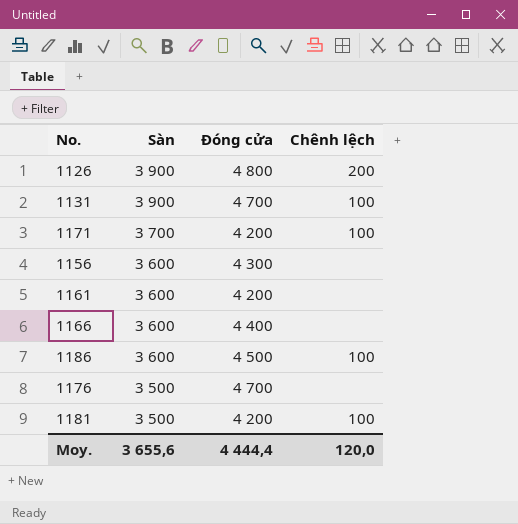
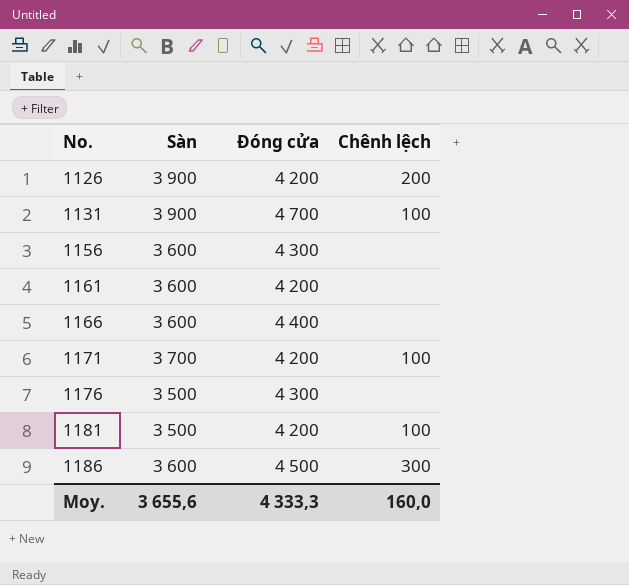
row order: Sàn descending -> No. ascending
1126 | Đóng cửa: 4 800 -> 4 200
1176 | Đóng cửa: 4 700 -> 4 300
1186 | Chênh lệch: 100 -> 300
Moy. | Đóng cửa: 4 444,4 -> 4 333,3
Moy. | Chênh lệch: 120,0 -> 160,0

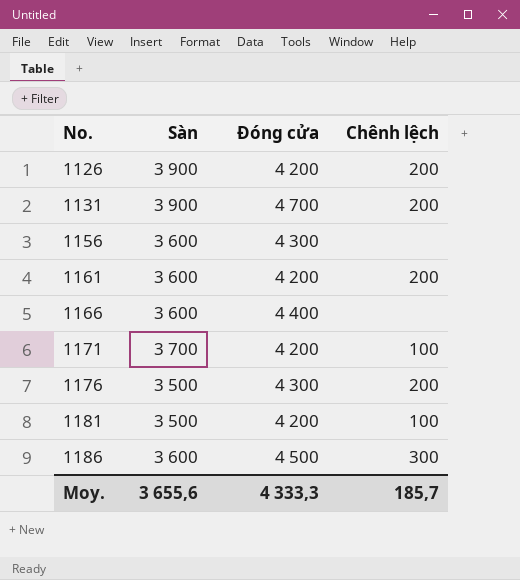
1131 | Chênh lệch: 100 -> 200
1161 | Chênh lệch: none -> 200
1176 | Chênh lệch: none -> 200
Moy. | Chênh lệch: 160,0 -> 185,7

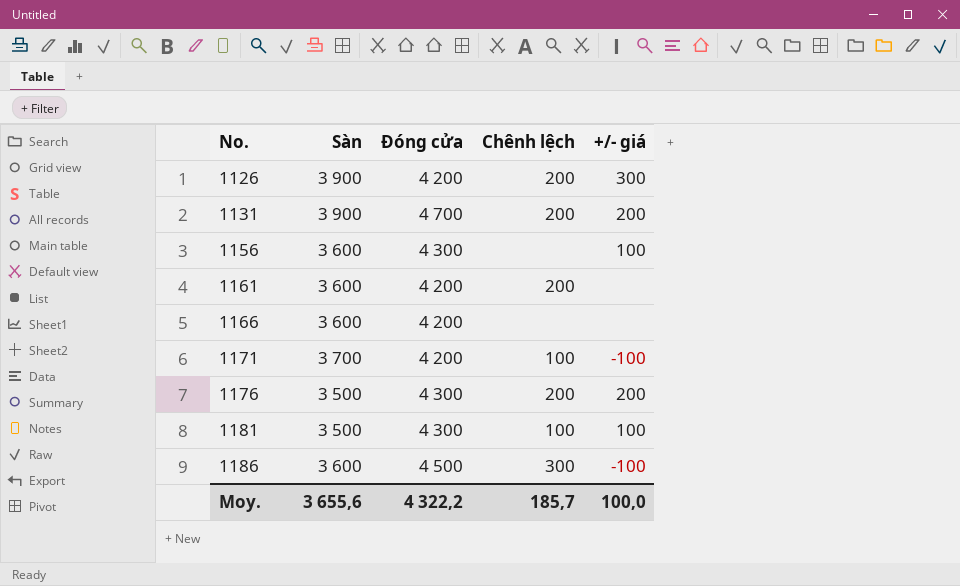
column +/- giá | position: none -> 5
1166 | Đóng cửa: 4 400 -> 4 200
1181 | Đóng cửa: 4 200 -> 4 300
Moy. | Đóng cửa: 4 333,3 -> 4 322,2

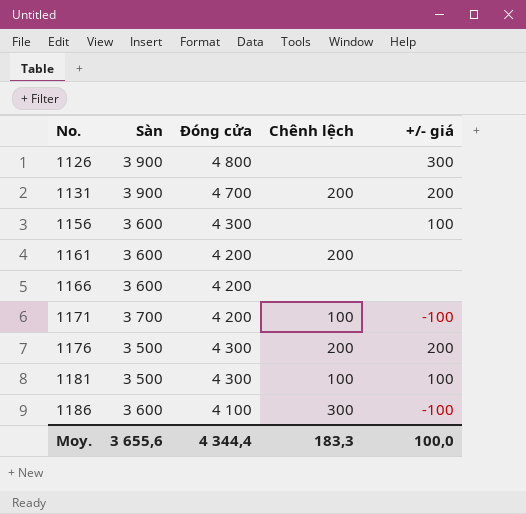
1126 | Đóng cửa: 4 200 -> 4 800
1126 | Chênh lệch: 200 -> none
1186 | Đóng cửa: 4 500 -> 4 100
Moy. | Đóng cửa: 4 322,2 -> 4 344,4
Moy. | Chênh lệch: 185,7 -> 183,3

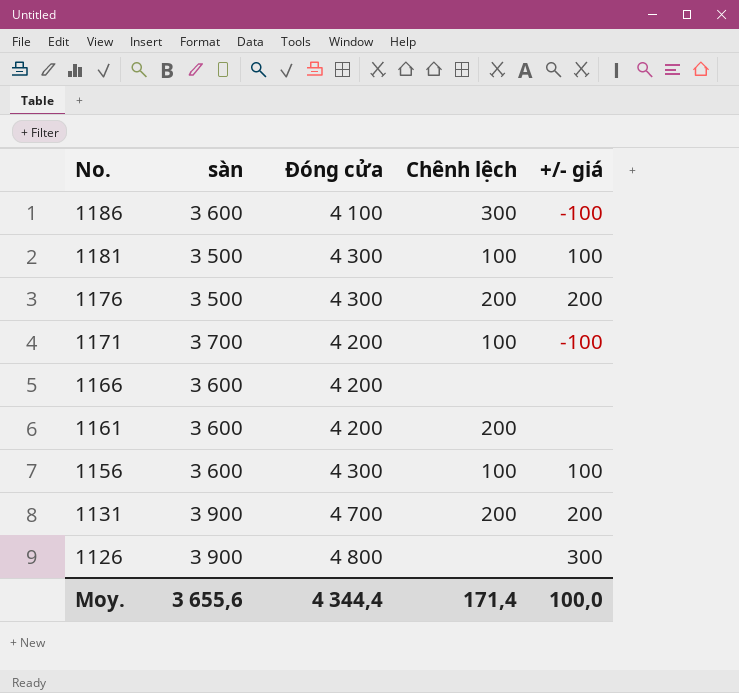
row order: No. ascending -> No. descending
column name: Sàn -> sàn
1156 | Chênh lệch: none -> 100
Moy. | Chênh lệch: 183,3 -> 171,4

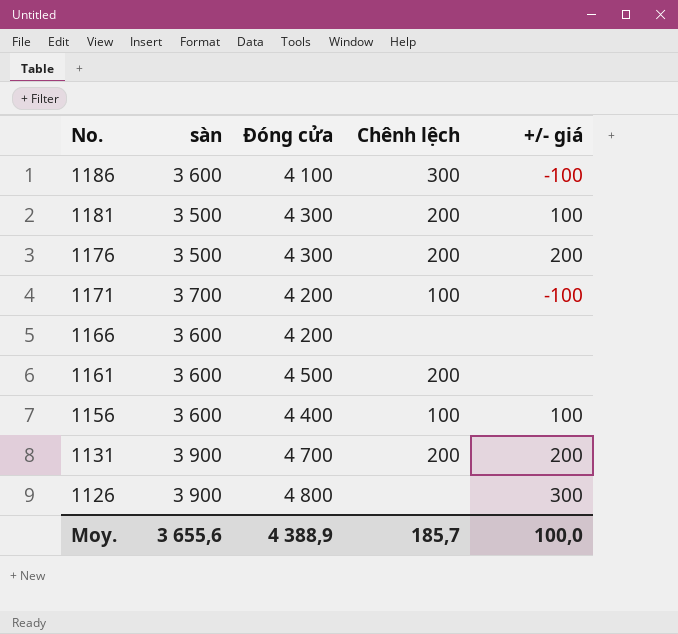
1181 | Chênh lệch: 100 -> 200
1161 | Đóng cửa: 4 200 -> 4 500
1156 | Đóng cửa: 4 300 -> 4 400
Moy. | Đóng cửa: 4 344,4 -> 4 388,9
Moy. | Chênh lệch: 171,4 -> 185,7

